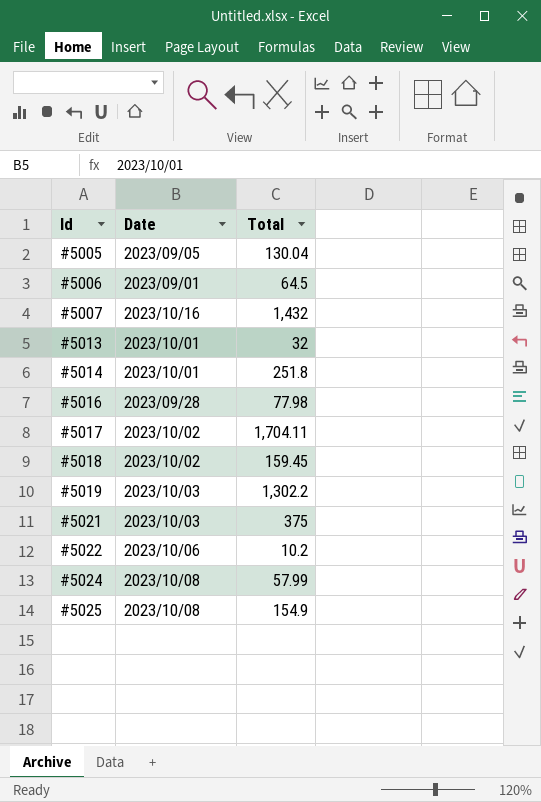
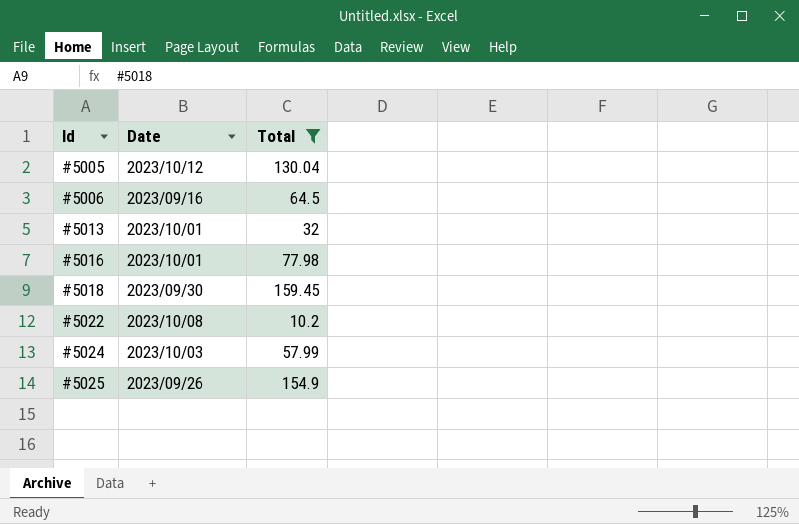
filter: none -> Total <= 159.45
#5005 | Date: 2023/09/05 -> 2023/10/12
#5006 | Date: 2023/09/01 -> 2023/09/16
#5016 | Date: 2023/09/28 -> 2023/10/01
#5018 | Date: 2023/10/02 -> 2023/09/30
#5022 | Date: 2023/10/06 -> 2023/10/08
#5024 | Date: 2023/10/08 -> 2023/10/03
#5025 | Date: 2023/10/08 -> 2023/09/26

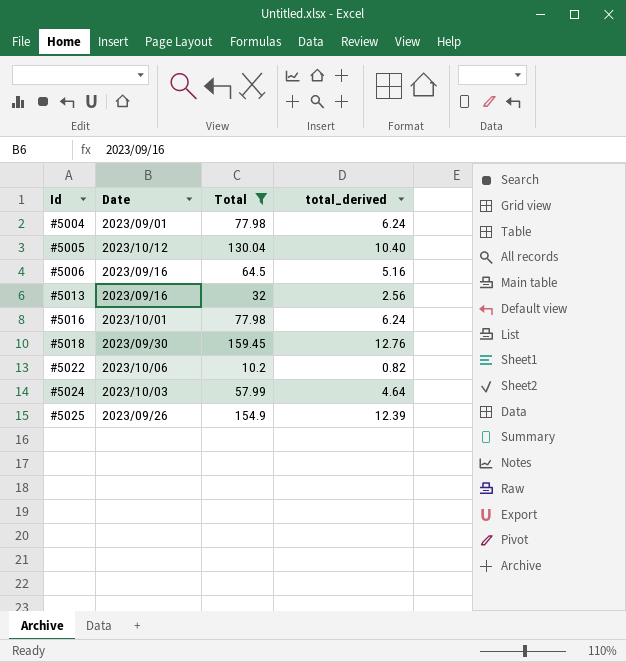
column total_derived | formula: none -> [Total] * 0.08
row #5004: none -> 2023/09/01 | 77.98 | 6.24
#5013 | Date: 2023/10/01 -> 2023/09/16
#5022 | Date: 2023/10/08 -> 2023/10/06

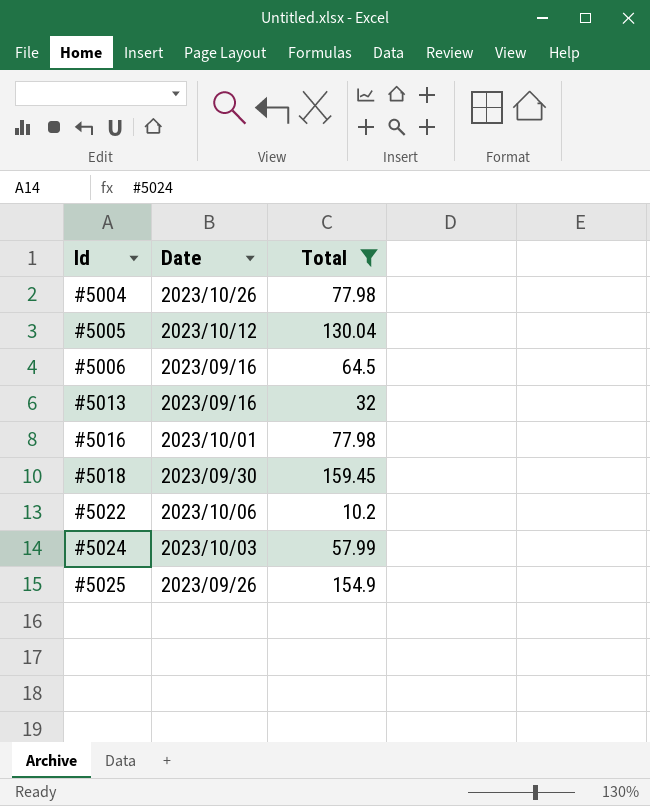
column total_derived | formula: [Total] * 0.08 -> none
#5004 | Date: 2023/09/01 -> 2023/10/26

